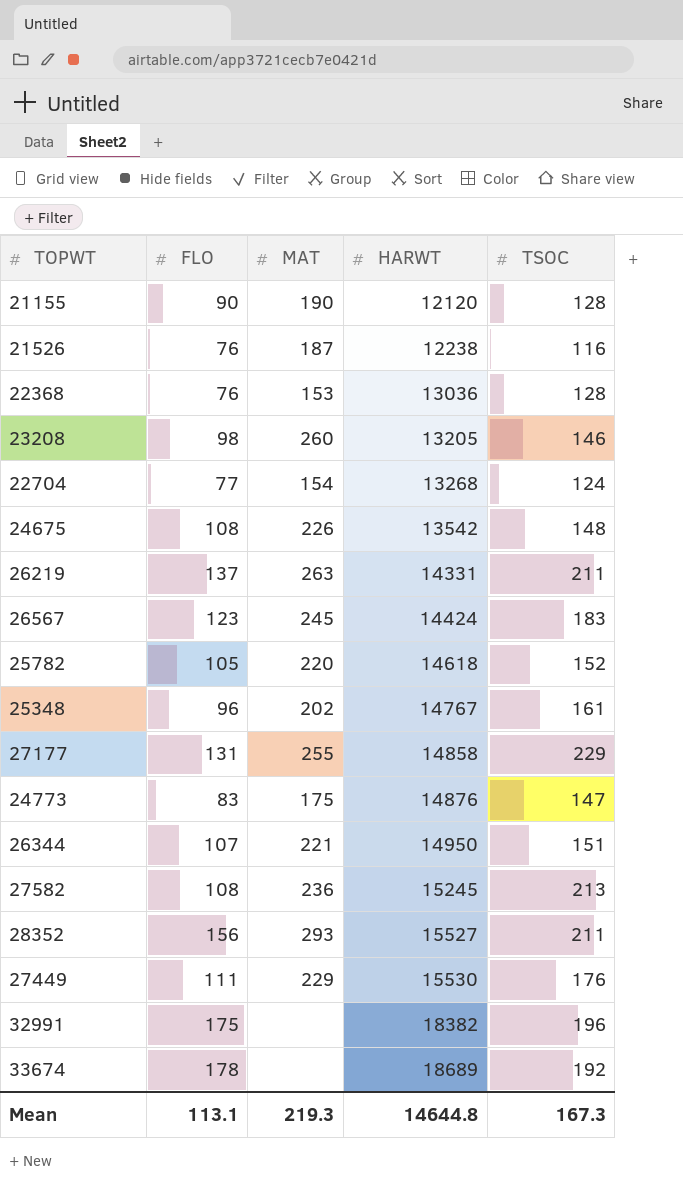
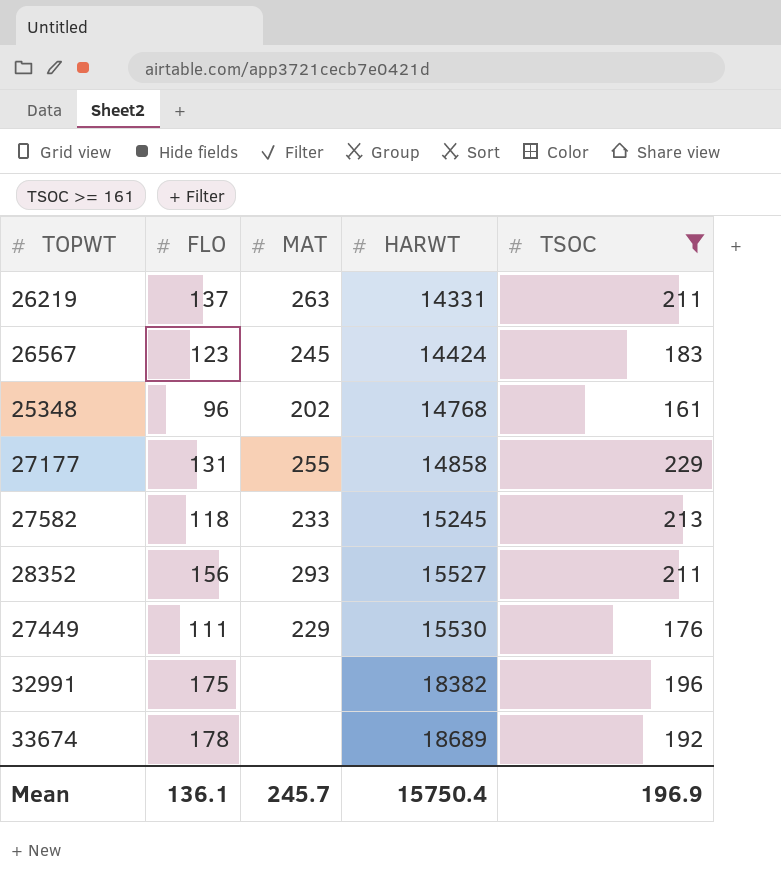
filter: none -> TSOC >= 161
25348 | HARWT: 14767 -> 14768
27582 | FLO: 108 -> 118
27582 | MAT: 236 -> 233
Mean | FLO: 113.1 -> 136.1
Mean | MAT: 219.3 -> 245.7
Mean | HARWT: 14644.8 -> 15750.4
Mean | TSOC: 167.3 -> 196.9

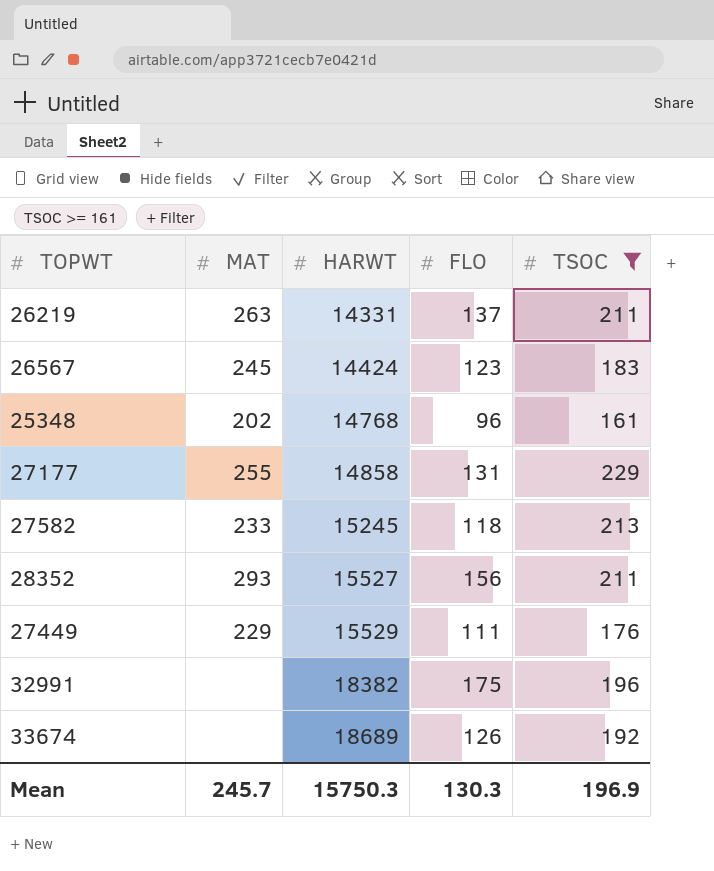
column FLO | position: 2 -> 4
27449 | HARWT: 15530 -> 15529
33674 | FLO: 178 -> 126
Mean | HARWT: 15750.4 -> 15750.3
Mean | FLO: 136.1 -> 130.3

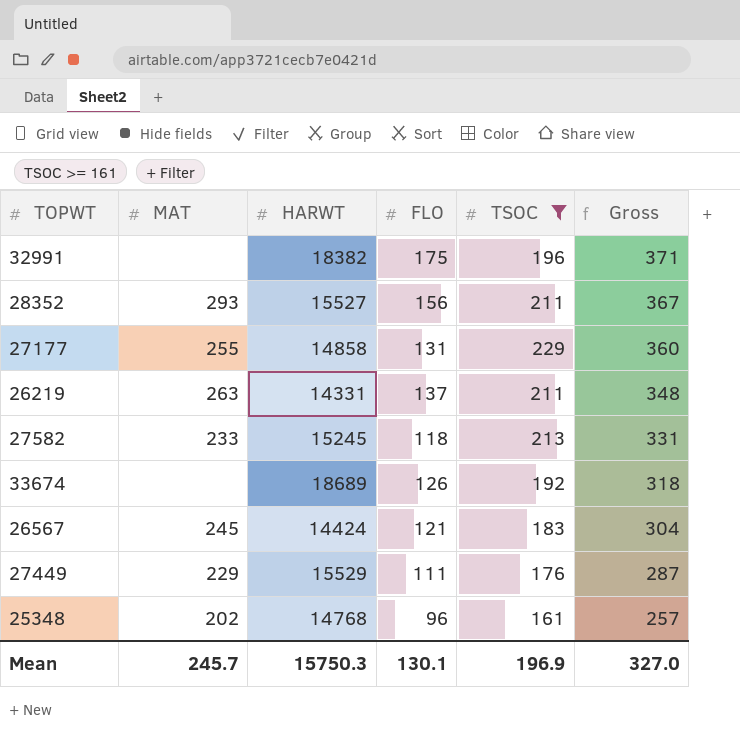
row order: HARWT ascending -> Gross descending
column Gross | formula: none -> [FLO] + [TSOC]
26567 | FLO: 123 -> 121
Mean | FLO: 130.3 -> 130.1

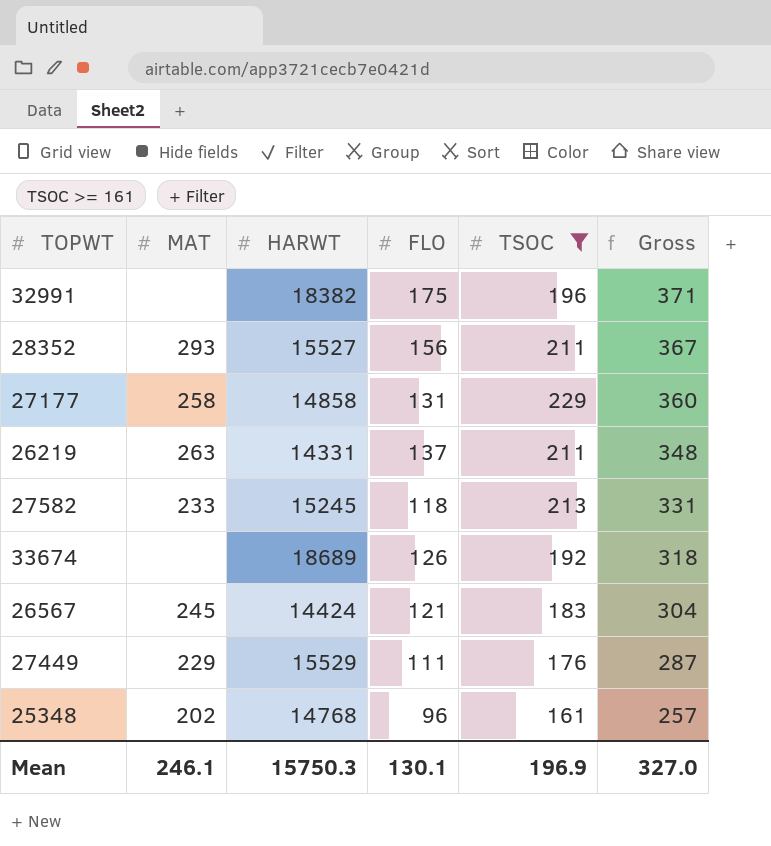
27177 | MAT: 255 -> 258
Mean | MAT: 245.7 -> 246.1

